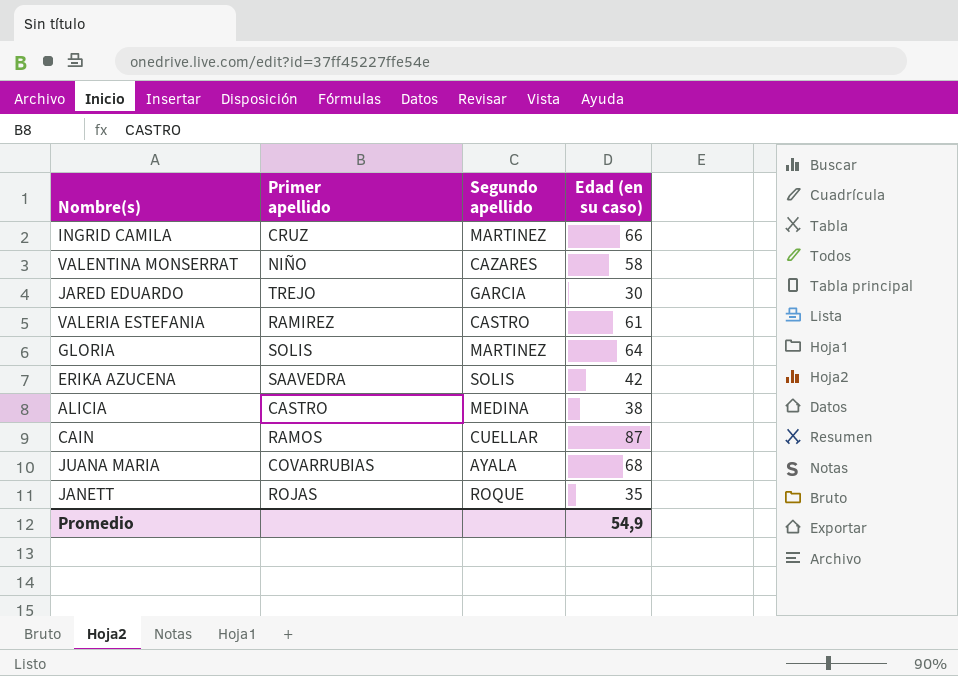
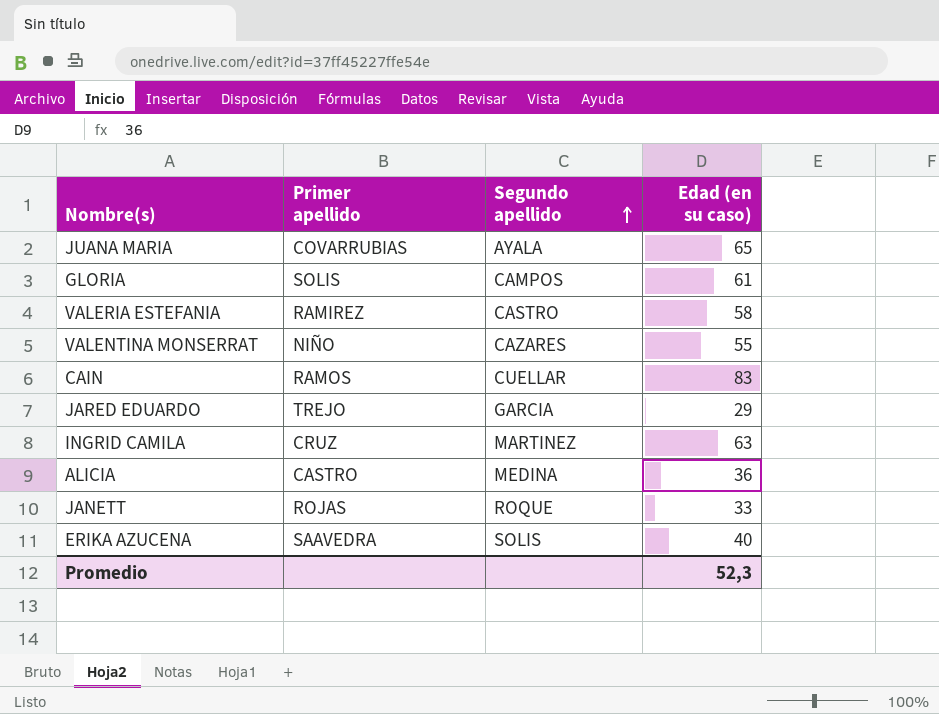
row order: none -> Segundo apellido ascending
JUANA MARIA | Edad (en su caso): 68 -> 65
GLORIA | Segundo apellido: MARTINEZ -> CAMPOS
GLORIA | Edad (en su caso): 64 -> 61
VALERIA ESTEFANIA | Edad (en su caso): 61 -> 58
VALENTINA MONSERRAT | Edad (en su caso): 58 -> 55
CAIN | Edad (en su caso): 87 -> 83
JARED EDUARDO | Edad (en su caso): 30 -> 29
INGRID CAMILA | Edad (en su caso): 66 -> 63
ALICIA | Edad (en su caso): 38 -> 36
JANETT | Edad (en su caso): 35 -> 33
ERIKA AZUCENA | Edad (en su caso): 42 -> 40
Promedio | Edad (en su caso): 54,9 -> 52,3

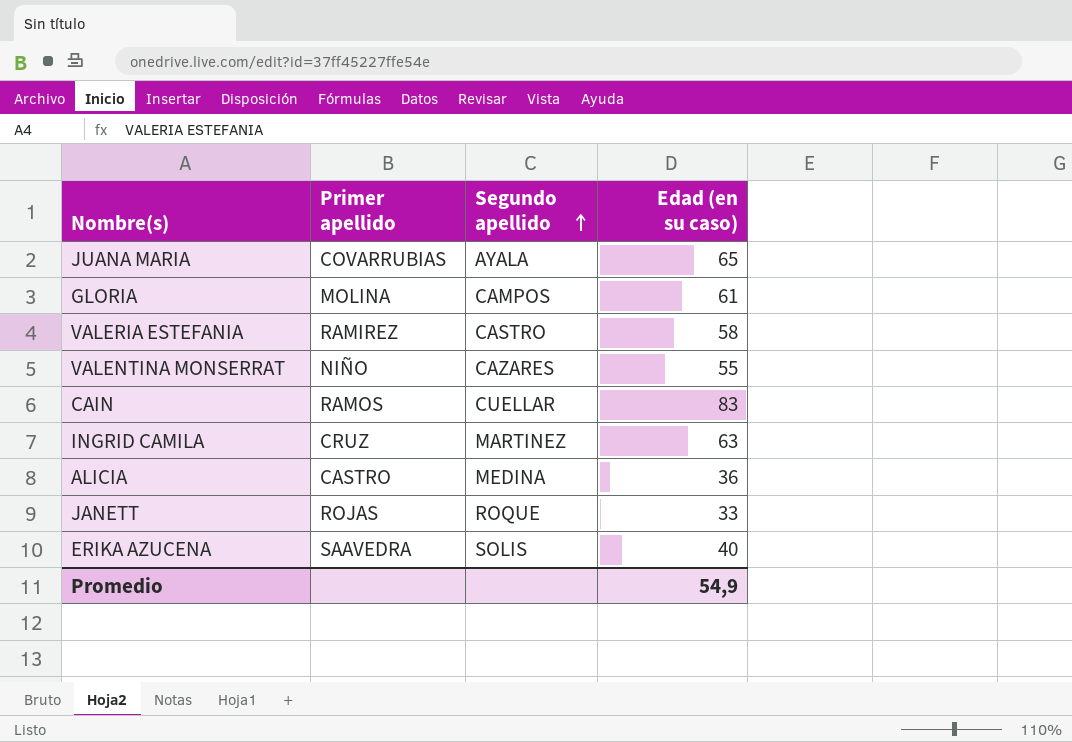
row JARED EDUARDO: TREJO | GARCIA | 29 -> none
GLORIA | Primer apellido: SOLIS -> MOLINA
Promedio | Edad (en su caso): 52,3 -> 54,9

